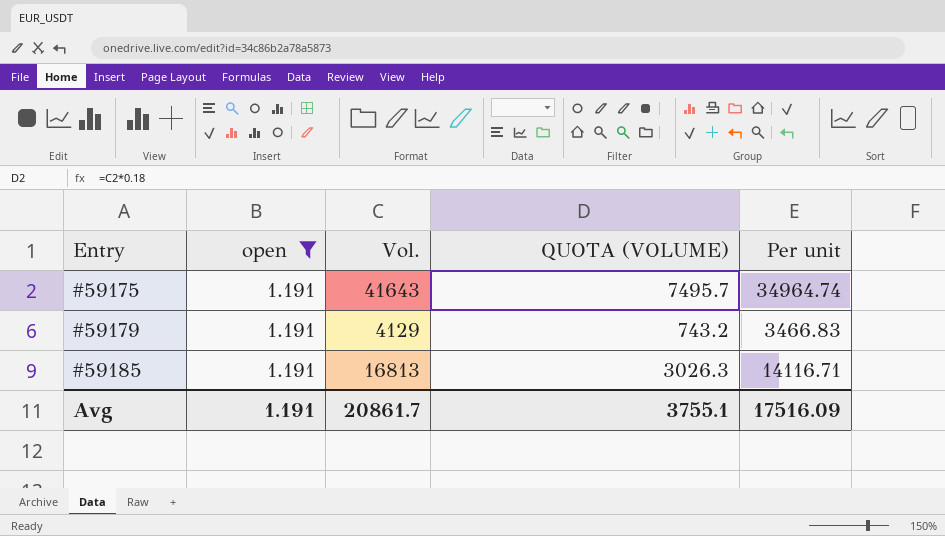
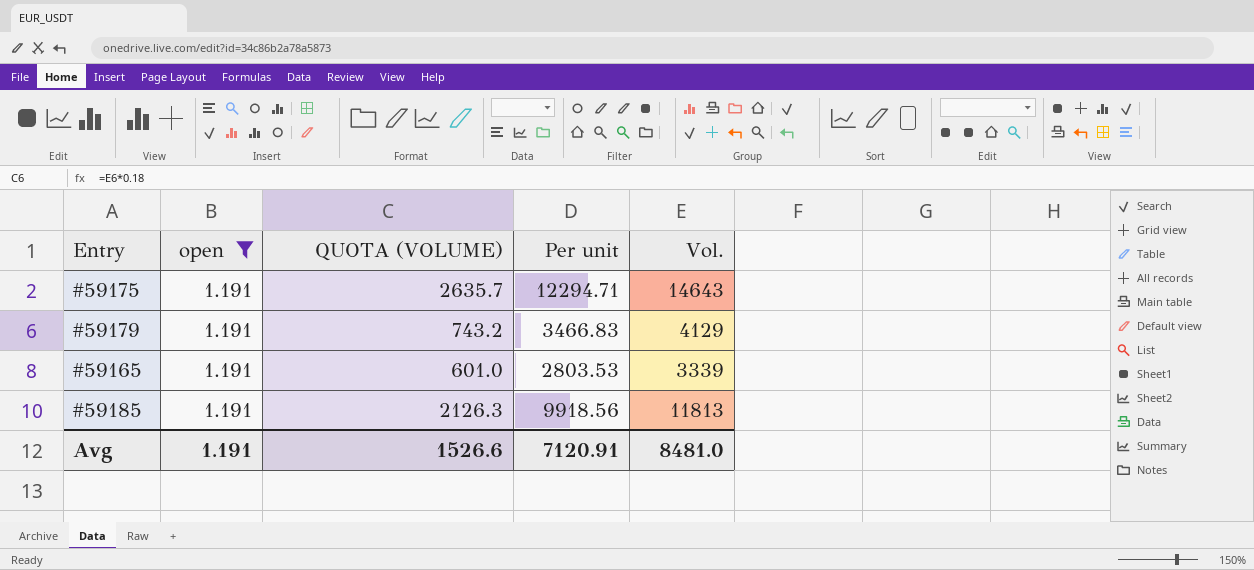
column Vol. | position: 3 -> 5
#59175 | QUOTA (VOLUME): 7495.7 -> 2635.7
#59175 | Per unit: 34964.74 -> 12294.71
#59175 | Vol.: 41643 -> 14643
row #59165: none -> 1.191 | 601.0 | 2803.53 | 3339
#59185 | QUOTA (VOLUME): 3026.3 -> 2126.3
#59185 | Per unit: 14116.71 -> 9918.56
#59185 | Vol.: 16813 -> 11813
Avg | QUOTA (VOLUME): 3755.1 -> 1526.6
Avg | Per unit: 17516.09 -> 7120.91
Avg | Vol.: 20861.7 -> 8481.0

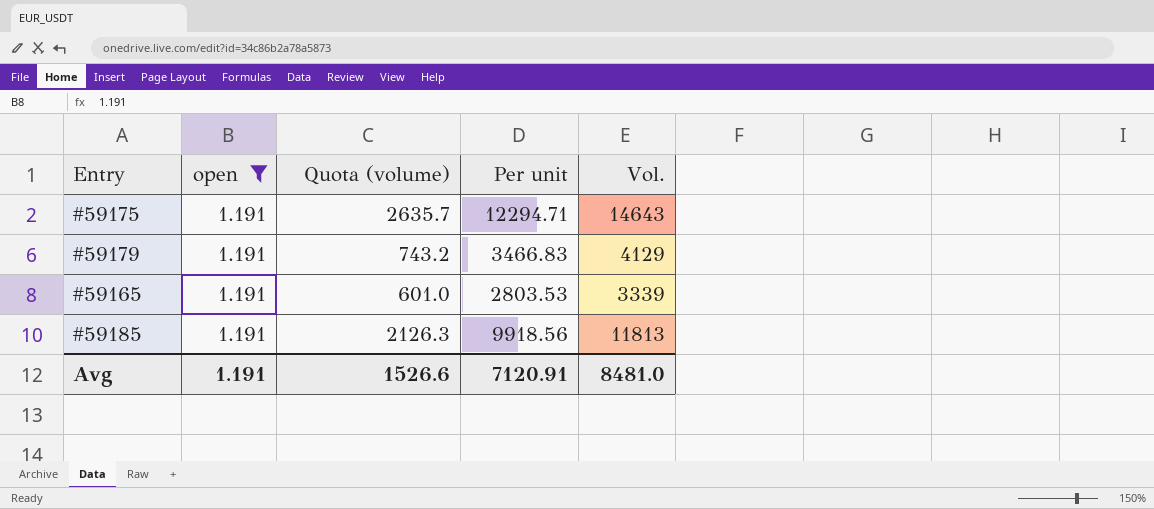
column name: QUOTA (VOLUME) -> Quota (volume)

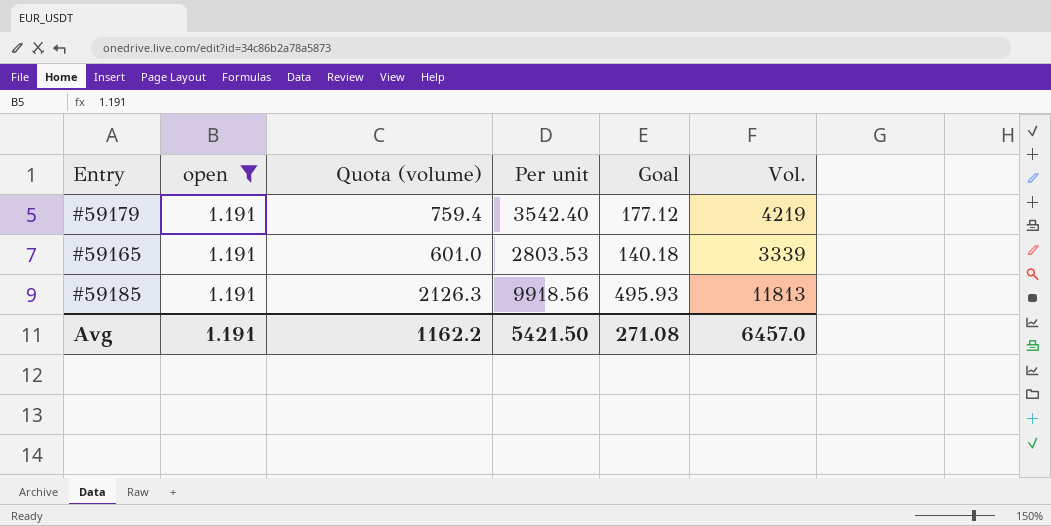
column Goal | formula: none -> [Per unit] * 0.05
row #59175: 1.191 | 2635.7 | 12294.71 | 14643 -> none
#59179 | Quota (volume): 743.2 -> 759.4
#59179 | Per unit: 3466.83 -> 3542.40
#59179 | Vol.: 4129 -> 4219
Avg | Quota (volume): 1526.6 -> 1162.2
Avg | Per unit: 7120.91 -> 5421.50
Avg | Vol.: 8481.0 -> 6457.0

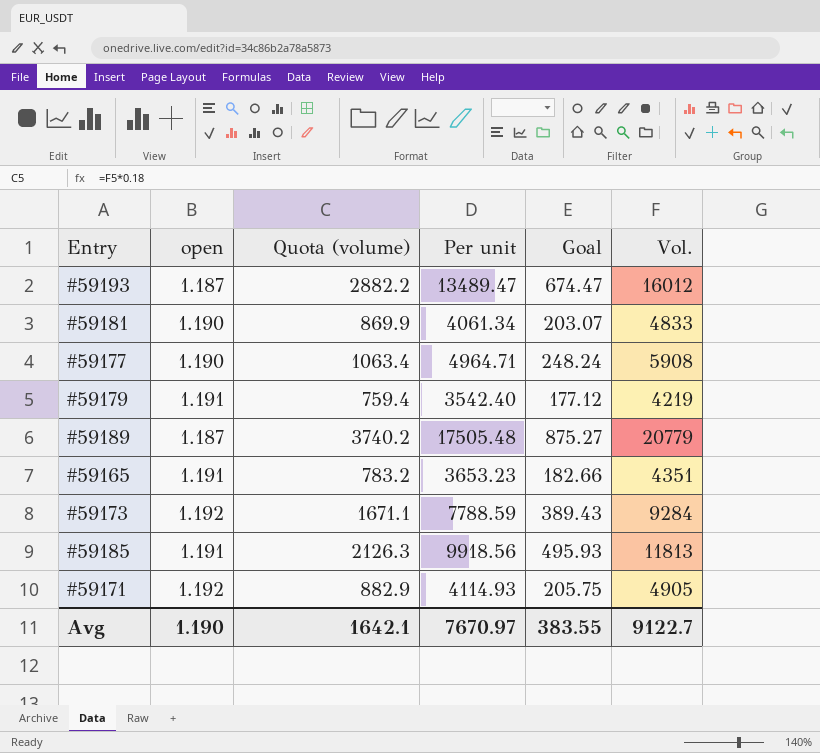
filter: open = 1.191 -> none
#59165 | Quota (volume): 601.0 -> 783.2
#59165 | Per unit: 2803.53 -> 3653.23
#59165 | Goal: 140.18 -> 182.66
#59165 | Vol.: 3339 -> 4351
Avg | open: 1.191 -> 1.190
Avg | Quota (volume): 1162.2 -> 1642.1
Avg | Per unit: 5421.50 -> 7670.97
Avg | Goal: 271.08 -> 383.55
Avg | Vol.: 6457.0 -> 9122.7

